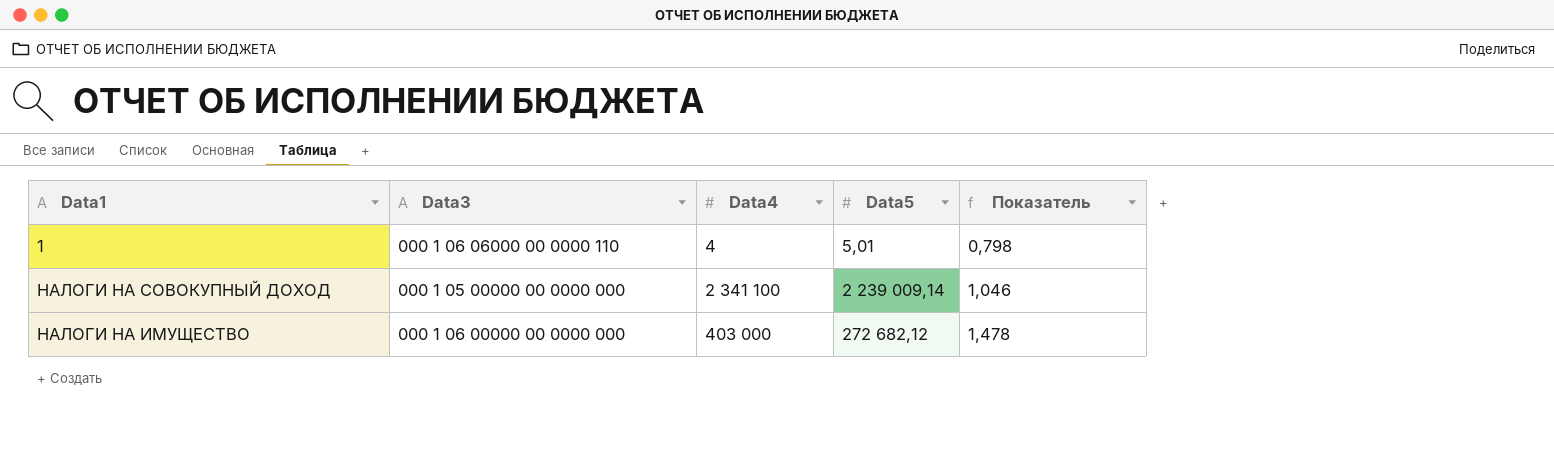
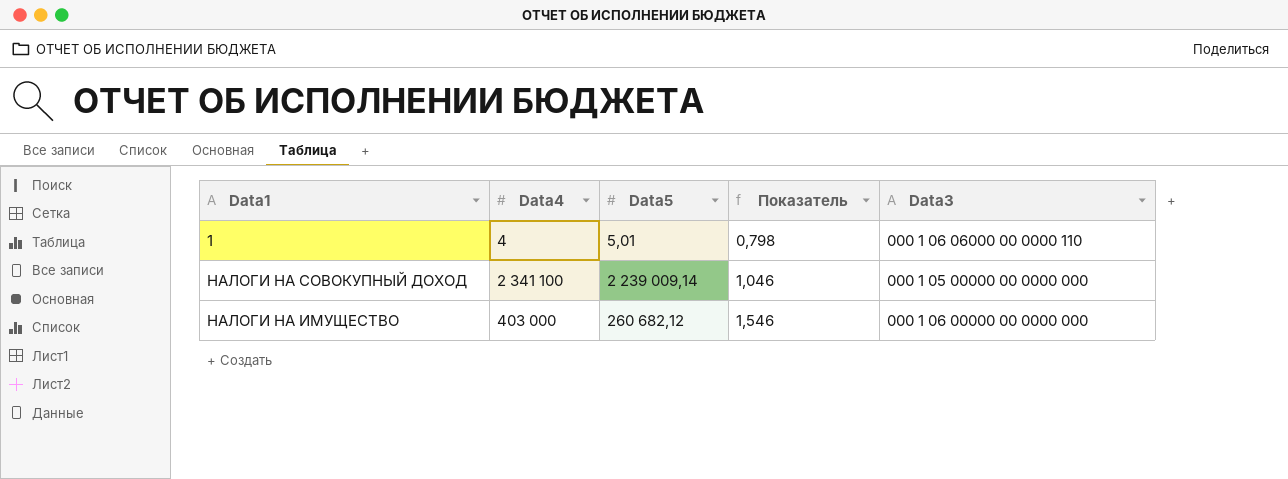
column Data3 | position: 2 -> 5
НАЛОГИ НА ИМУЩЕСТВО | Data5: 272 682,12 -> 260 682,12
НАЛОГИ НА ИМУЩЕСТВО | Показатель: 1,478 -> 1,546

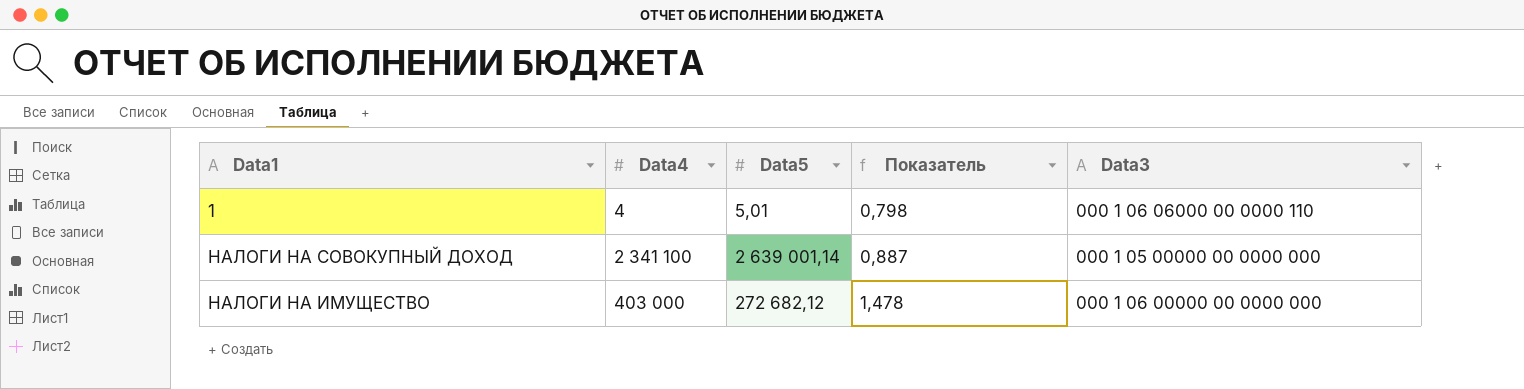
НАЛОГИ НА СОВОКУПНЫЙ ДОХОД | Data5: 2 239 009,14 -> 2 639 001,14
НАЛОГИ НА СОВОКУПНЫЙ ДОХОД | Показатель: 1,046 -> 0,887
НАЛОГИ НА ИМУЩЕСТВО | Data5: 260 682,12 -> 272 682,12
НАЛОГИ НА ИМУЩЕСТВО | Показатель: 1,546 -> 1,478

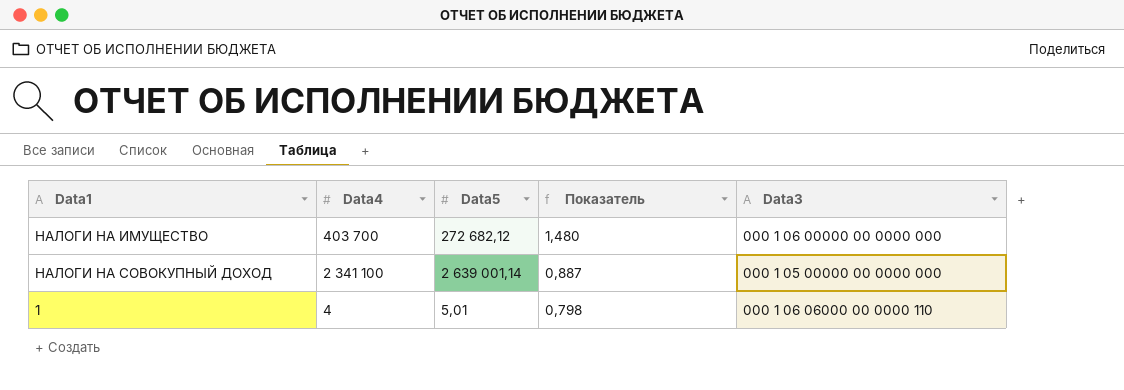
row order: Показатель ascending -> Показатель descending
НАЛОГИ НА ИМУЩЕСТВО | Data4: 403 000 -> 403 700
НАЛОГИ НА ИМУЩЕСТВО | Показатель: 1,478 -> 1,480

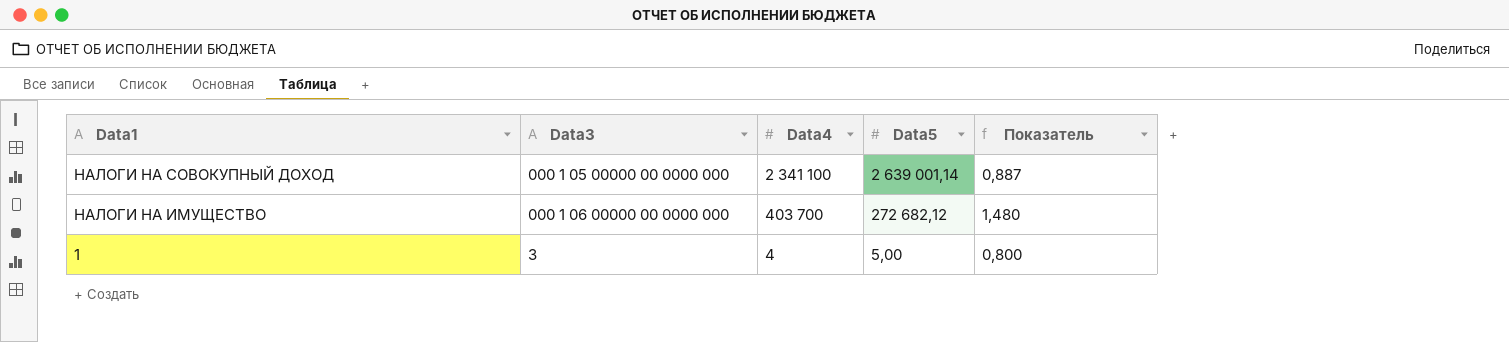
row order: Показатель descending -> Data1 descending
column Data3 | position: 5 -> 2
1 | Data3: 000 1 06 06000 00 0000 110 -> 3
1 | Data5: 5,01 -> 5,00
1 | Показатель: 0,798 -> 0,800

